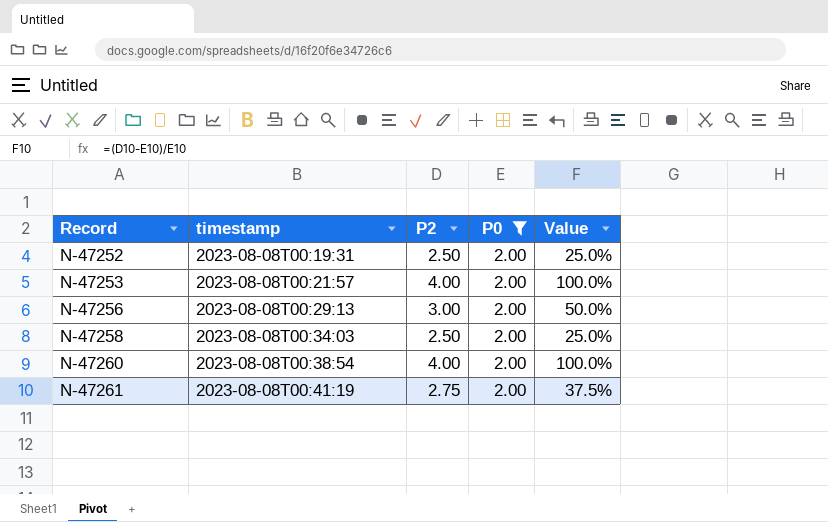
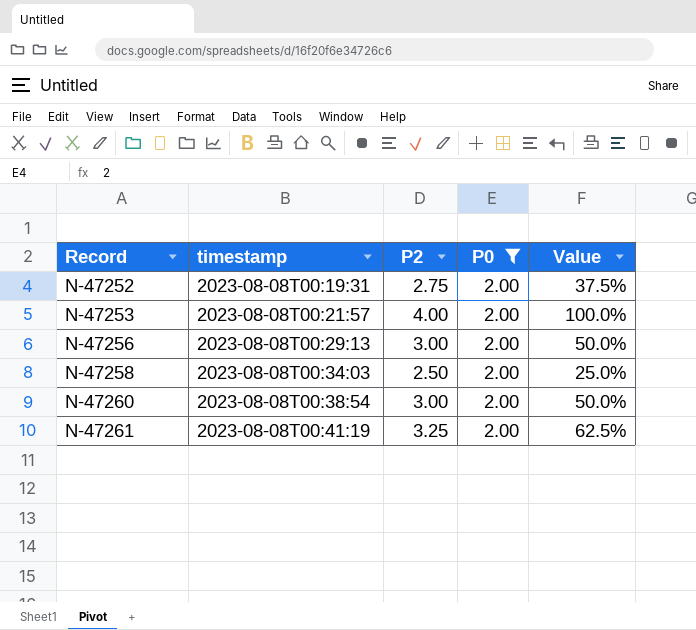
N-47252 | P2: 2.50 -> 2.75
N-47252 | Value: 25.0% -> 37.5%
N-47260 | P2: 4.00 -> 3.00
N-47260 | Value: 100.0% -> 50.0%
N-47261 | P2: 2.75 -> 3.25
N-47261 | Value: 37.5% -> 62.5%

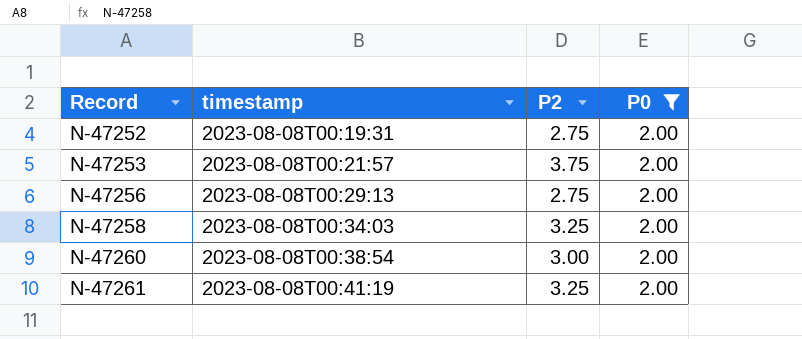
column Value | formula: ([P2] - [P0]) / [P0] -> none
N-47253 | P2: 4.00 -> 3.75
N-47256 | P2: 3.00 -> 2.75
N-47258 | P2: 2.50 -> 3.25

